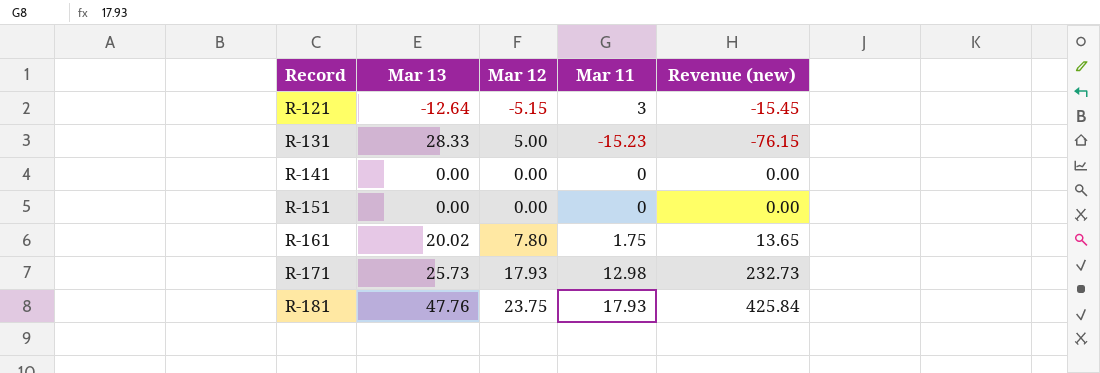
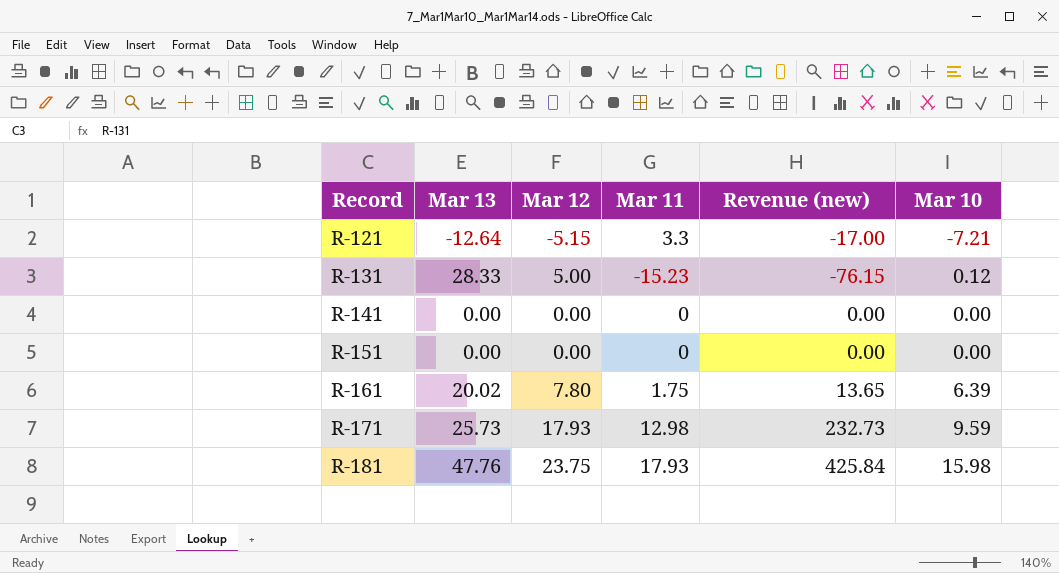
column Mar 10 | position: none -> 6
R-121 | Mar 11: 3 -> 3.3
R-121 | Revenue (new): -15.45 -> -17.00

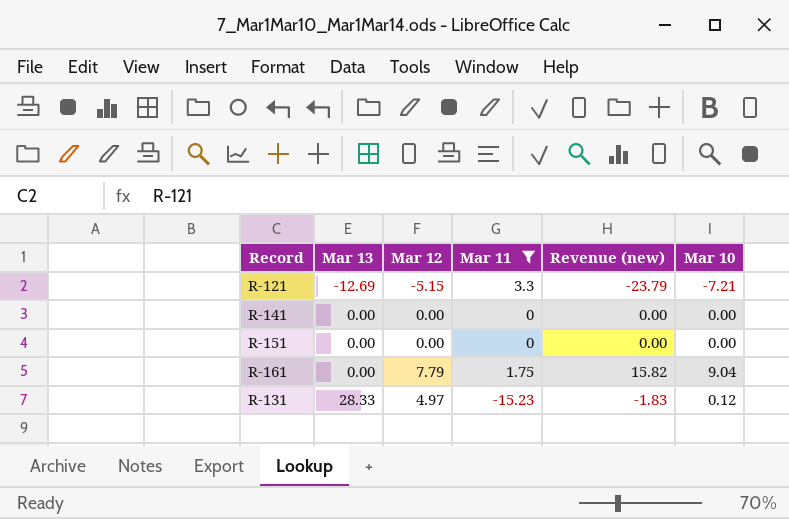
filter: none -> Mar 11 <= 3.3
row order: Record ascending -> Mar 13 ascending
column Revenue (new) | formula: [Mar 12] * [Mar 11] -> [Mar 11] * [Mar 10]
R-121 | Mar 13: -12.64 -> -12.69
R-161 | Mar 13: 20.02 -> 0.00
R-161 | Mar 12: 7.80 -> 7.79
R-161 | Mar 10: 6.39 -> 9.04
R-131 | Mar 12: 5.00 -> 4.97

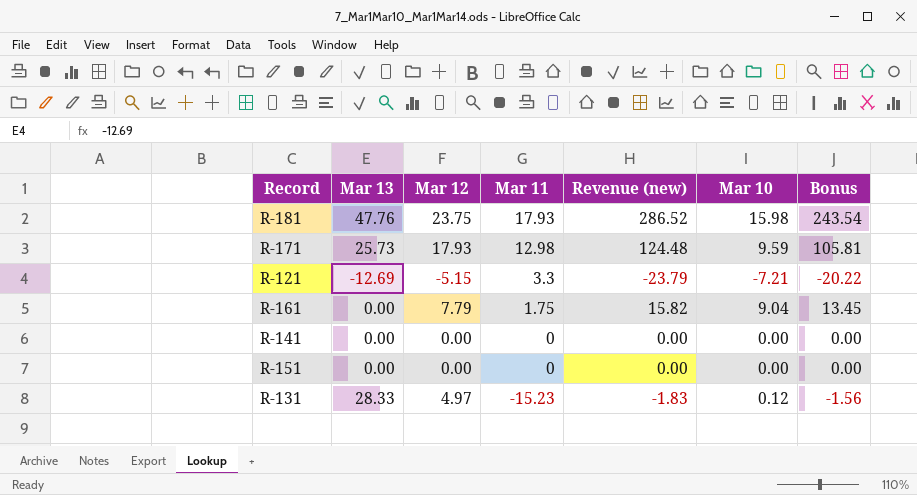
filter: Mar 11 <= 3.3 -> none
row order: Mar 13 ascending -> Mar 11 descending
column Bonus | formula: none -> [Revenue (new)] * 0.85

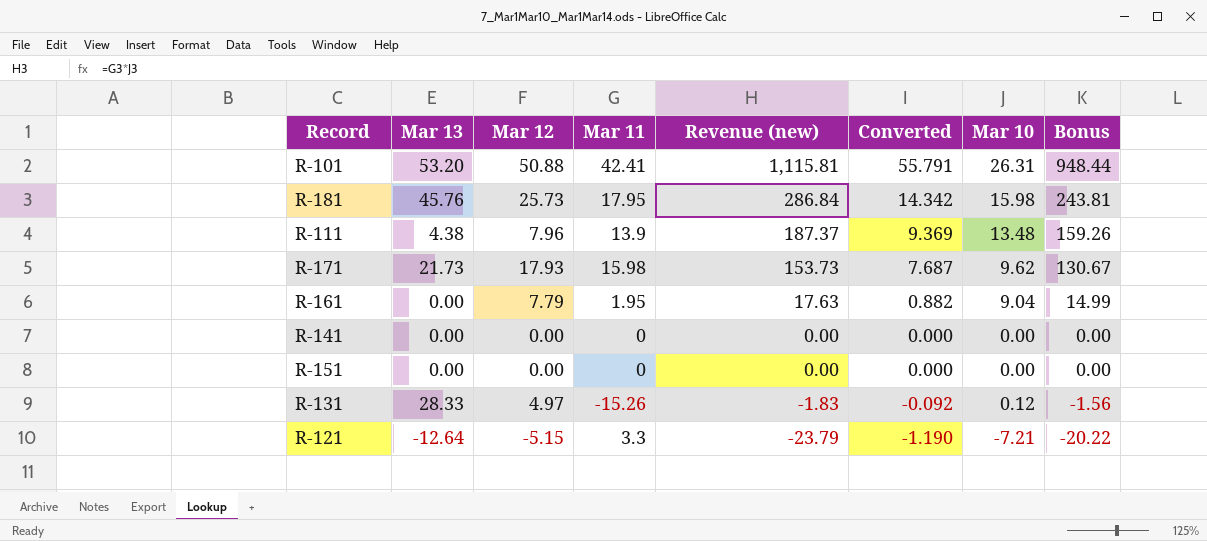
row order: Mar 11 descending -> Revenue (new) descending
column Converted | formula: none -> [Revenue (new)] * 0.05
row R-101: none -> 53.20 | 50.88 | 42.41 | 1,115.81 | 55.791 | 26.31 | 948.44
R-181 | Mar 13: 47.76 -> 45.76
R-181 | Mar 12: 23.75 -> 25.73
R-181 | Mar 11: 17.93 -> 17.95
R-181 | Revenue (new): 286.52 -> 286.84
R-181 | Bonus: 243.54 -> 243.81
row R-111: none -> 4.38 | 7.96 | 13.9 | 187.37 | 9.369 | 13.48 | 159.26
R-171 | Mar 13: 25.73 -> 21.73
R-171 | Mar 11: 12.98 -> 15.98
R-171 | Revenue (new): 124.48 -> 153.73
R-171 | Mar 10: 9.59 -> 9.62
R-171 | Bonus: 105.81 -> 130.67
R-161 | Mar 11: 1.75 -> 1.95
R-161 | Revenue (new): 15.82 -> 17.63
R-161 | Bonus: 13.45 -> 14.99
R-131 | Mar 11: -15.23 -> -15.26
R-121 | Mar 13: -12.69 -> -12.64

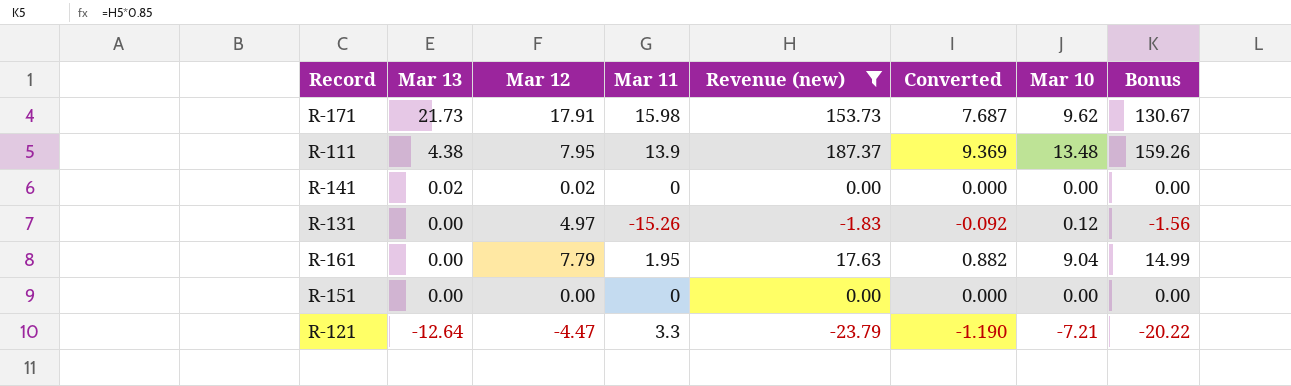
filter: none -> Revenue (new) <= 187.37
row order: Revenue (new) descending -> Mar 13 descending
R-171 | Mar 12: 17.93 -> 17.91
R-111 | Mar 12: 7.96 -> 7.95
R-141 | Mar 13: 0.00 -> 0.02
R-141 | Mar 12: 0.00 -> 0.02
R-131 | Mar 13: 28.33 -> 0.00
R-121 | Mar 12: -5.15 -> -4.47

